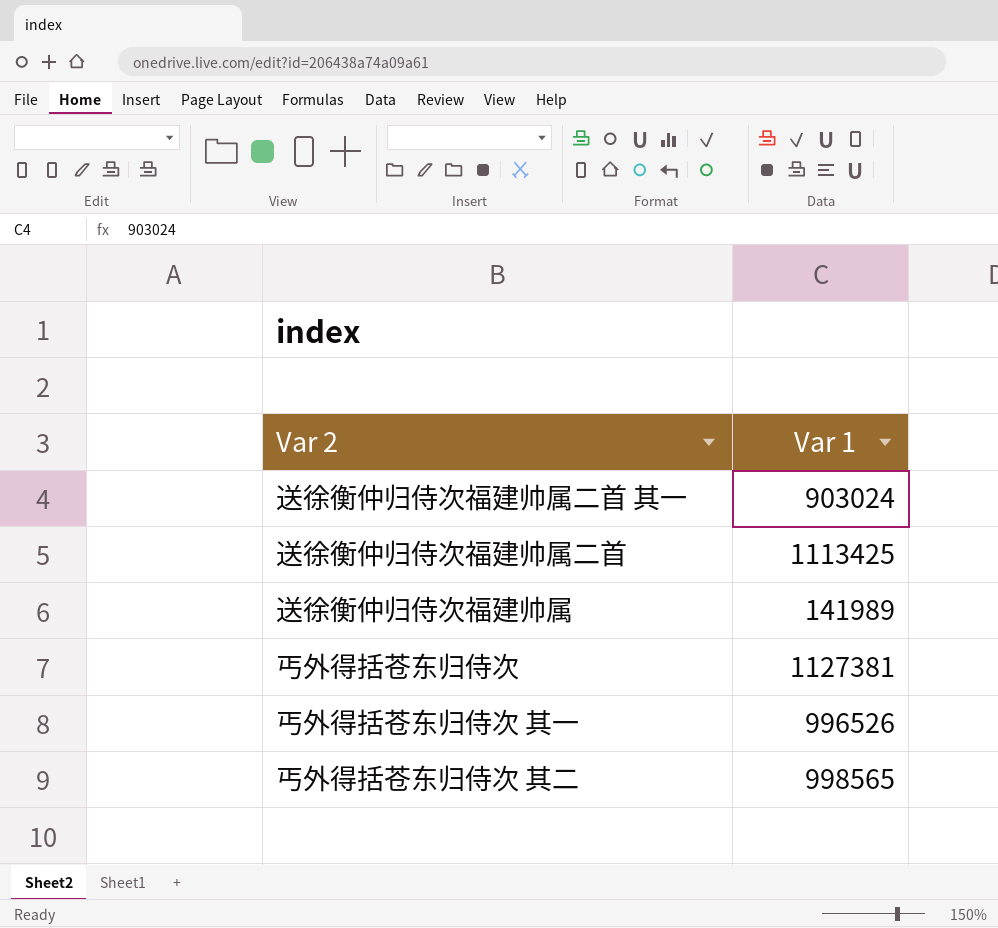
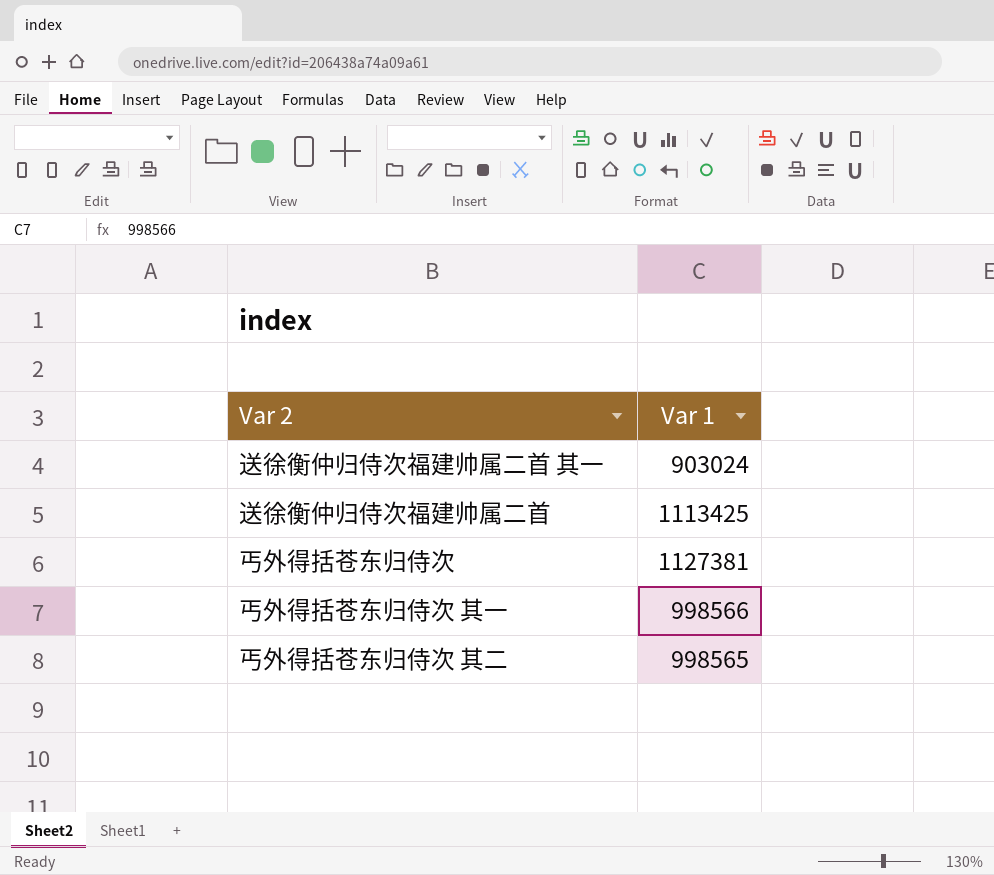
row 送徐衡仲归侍次福建帅属: 141989 -> none
丐外得括苍东归侍次 其一 | Var 1: 996526 -> 998566

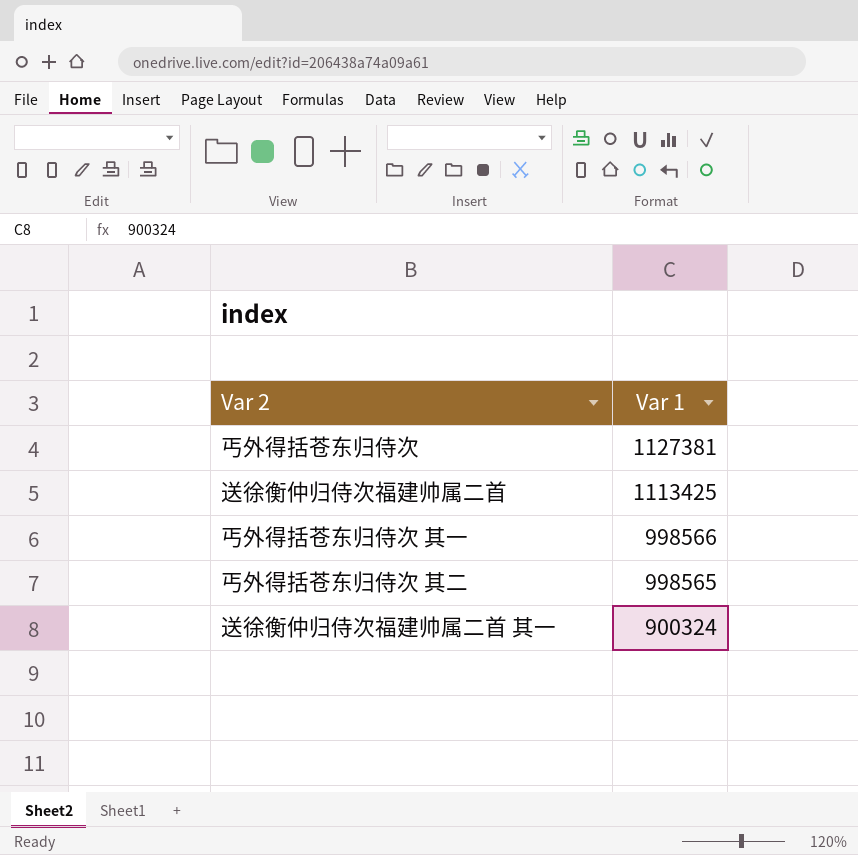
row order: none -> Var 1 descending
送徐衡仲归侍次福建帅属二首 其一 | Var 1: 903024 -> 900324

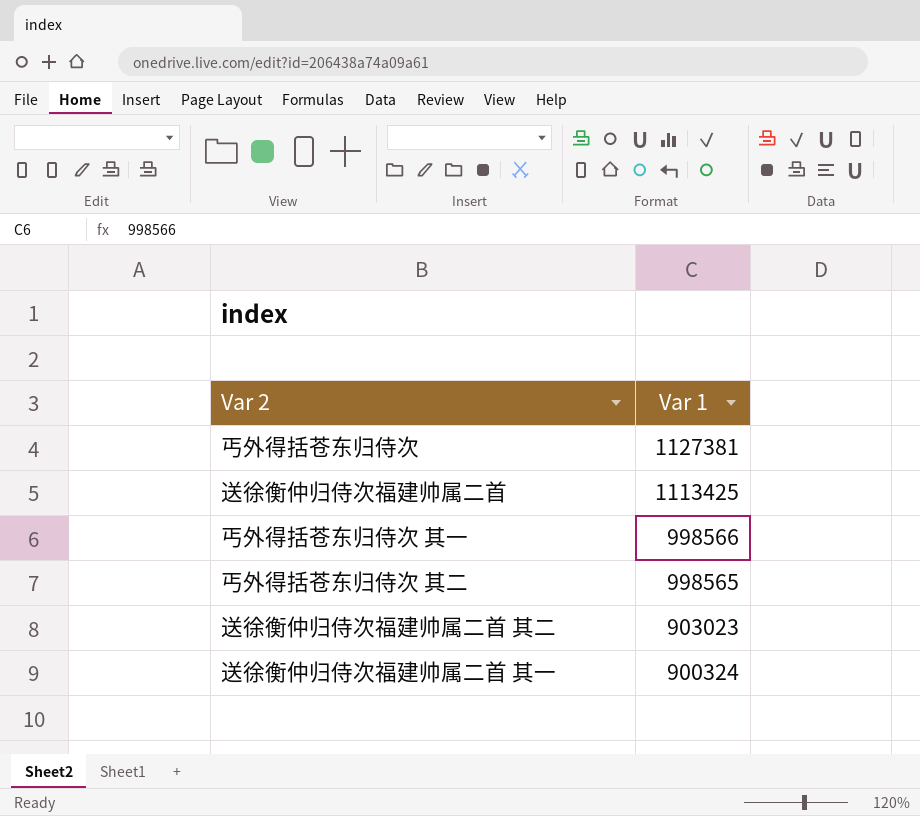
row 送徐衡仲归侍次福建帅属二首 其二: none -> 903023

